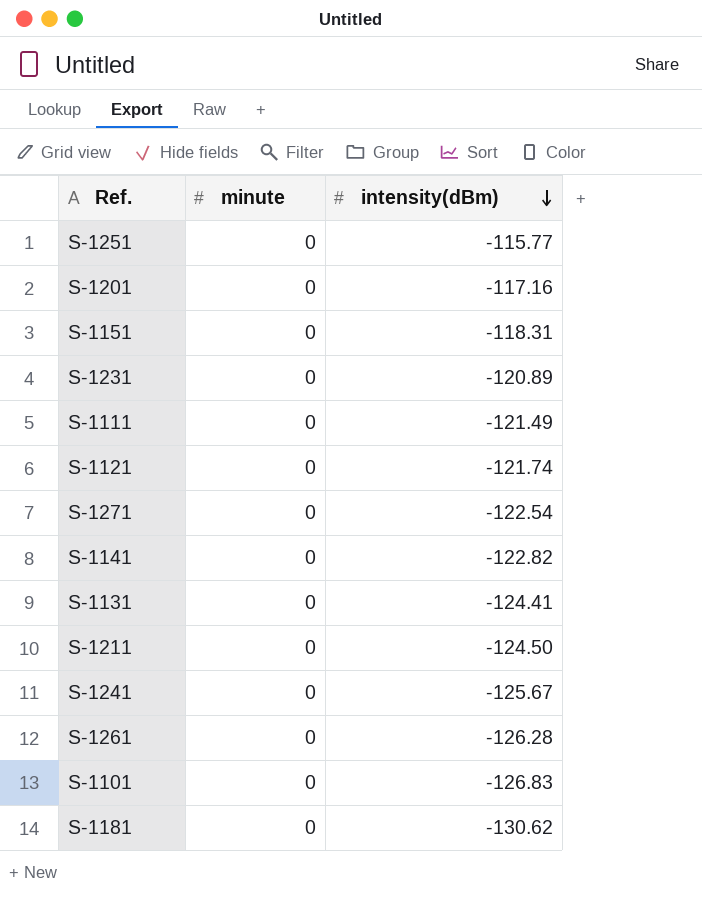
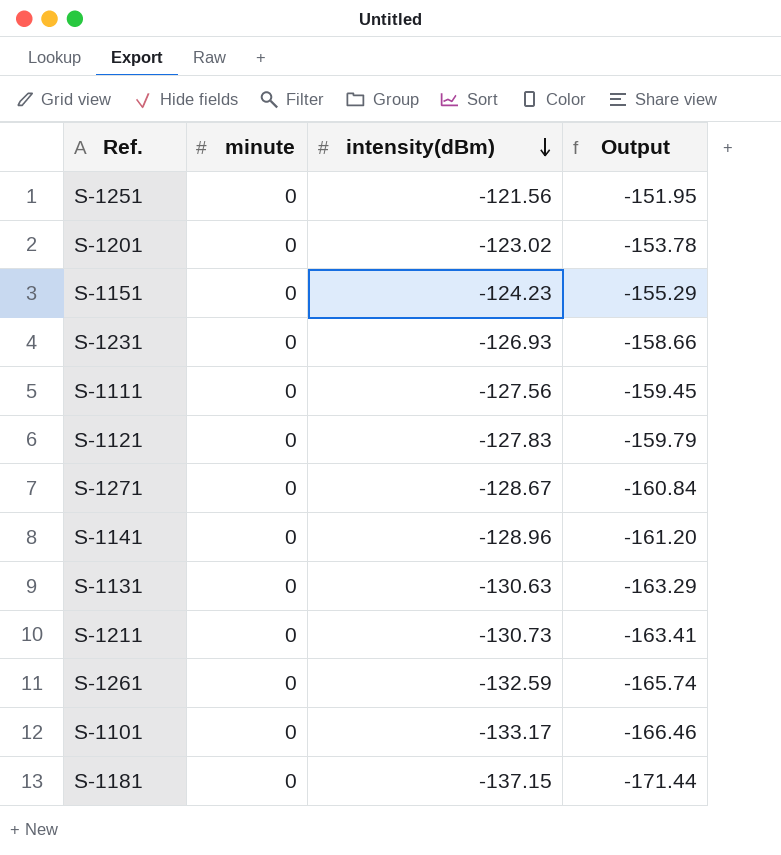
column Output | formula: none -> [intensity(dBm)] * 1.25
row S-1241: 0 | -125.67 -> none
S-1251 | intensity(dBm): -115.77 -> -121.56
S-1201 | intensity(dBm): -117.16 -> -123.02
S-1151 | intensity(dBm): -118.31 -> -124.23
S-1231 | intensity(dBm): -120.89 -> -126.93
S-1111 | intensity(dBm): -121.49 -> -127.56
S-1121 | intensity(dBm): -121.74 -> -127.83
S-1271 | intensity(dBm): -122.54 -> -128.67
S-1141 | intensity(dBm): -122.82 -> -128.96
S-1131 | intensity(dBm): -124.41 -> -130.63
S-1211 | intensity(dBm): -124.50 -> -130.73
S-1261 | intensity(dBm): -126.28 -> -132.59
S-1101 | intensity(dBm): -126.83 -> -133.17
S-1181 | intensity(dBm): -130.62 -> -137.15

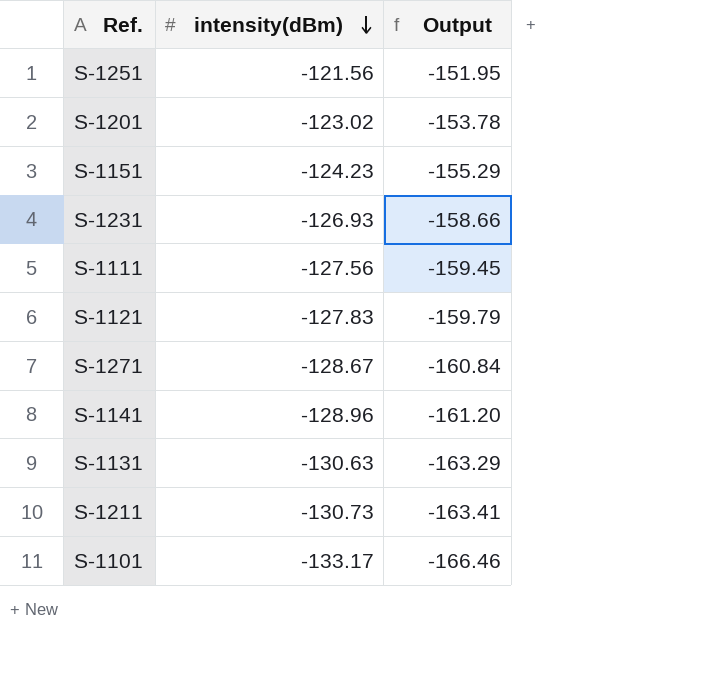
column minute | position: 2 -> none
row S-1261: 0 | -132.59 | -165.74 -> none
row S-1181: 0 | -137.15 | -171.44 -> none

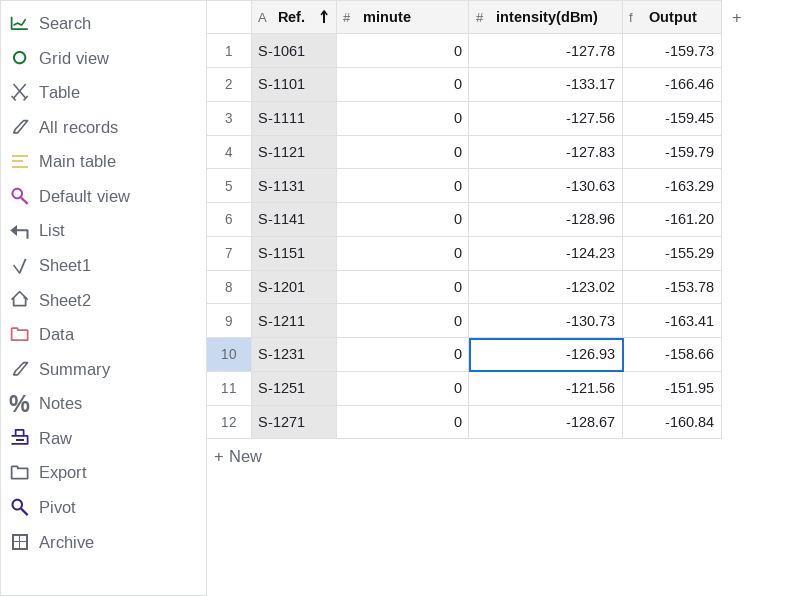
row order: intensity(dBm) descending -> Ref. ascending
column minute | position: none -> 2
row S-1061: none -> 0 | -127.78 | -159.73

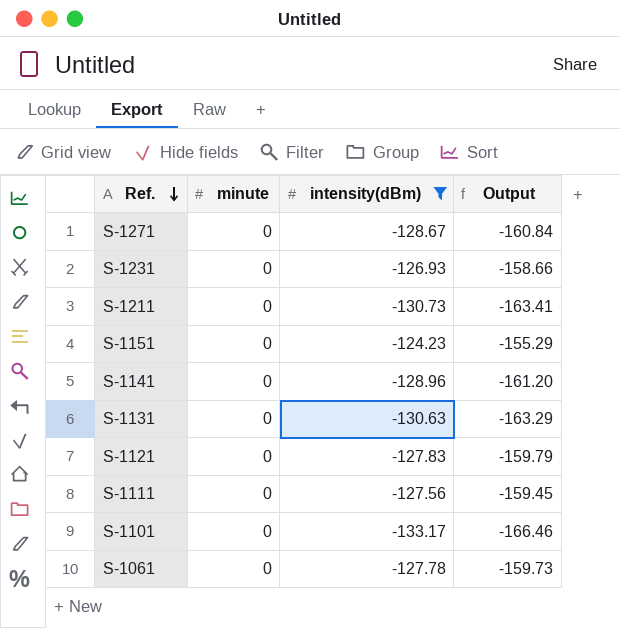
filter: none -> intensity(dBm) <= -124.23
row order: Ref. ascending -> Ref. descending

